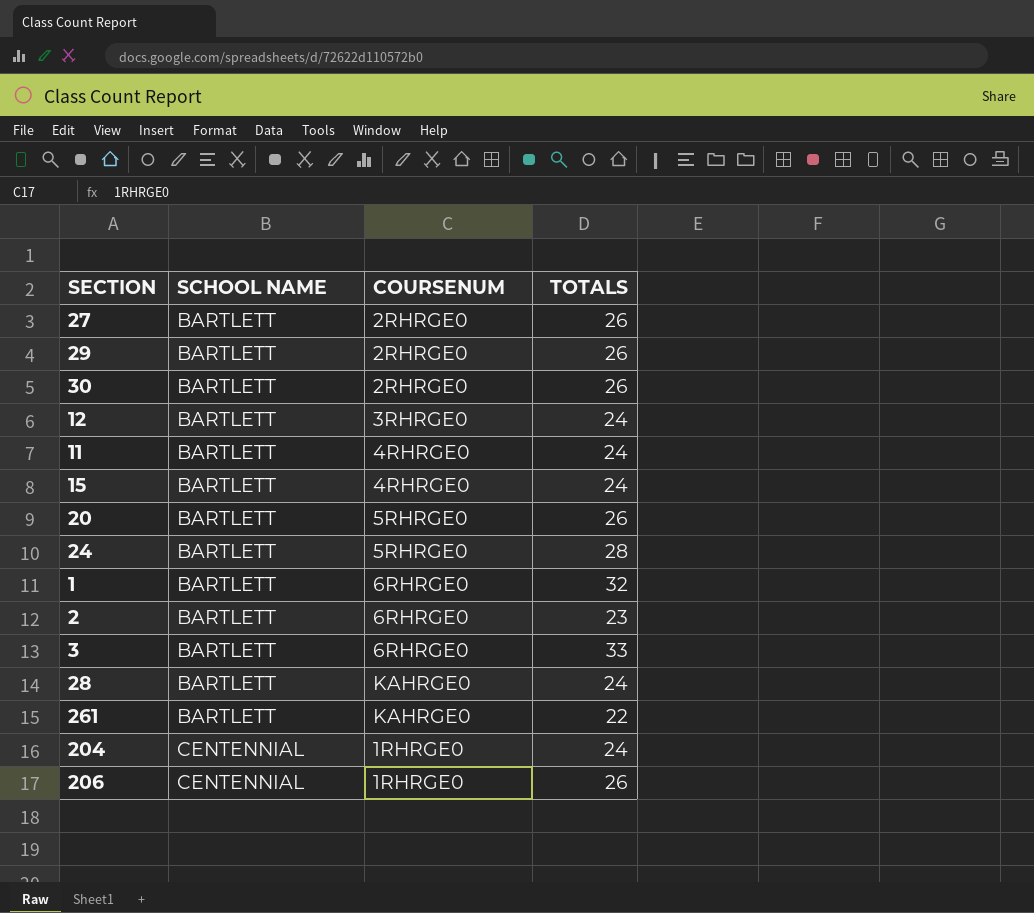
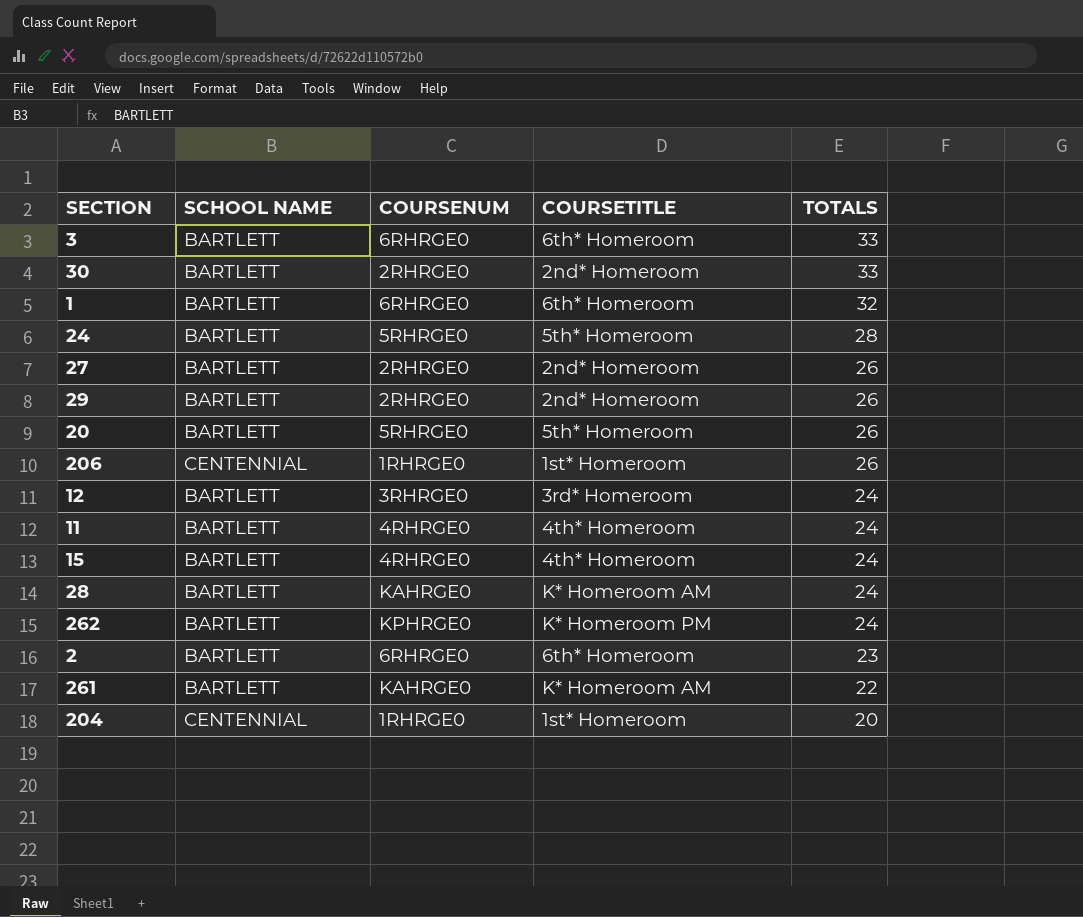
row order: SCHOOL NAME ascending -> TOTALS descending
column COURSETITLE | position: none -> 4
30 | TOTALS: 26 -> 33
row 262: none -> BARTLETT | KPHRGE0 | K* Homeroom PM | 24
204 | TOTALS: 24 -> 20

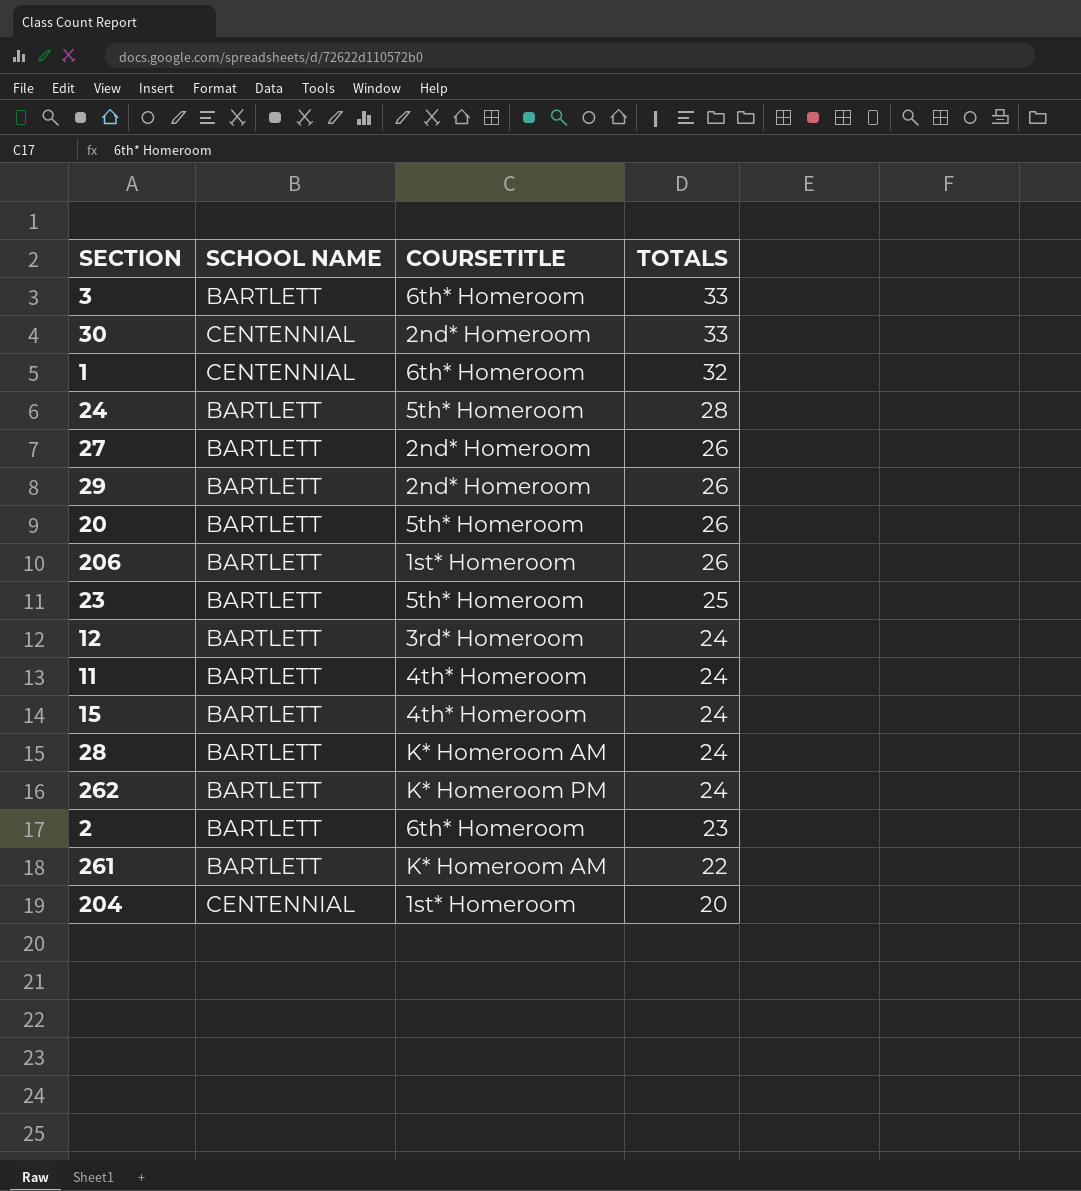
column COURSENUM | position: 3 -> none
30 | SCHOOL NAME: BARTLETT -> CENTENNIAL
1 | SCHOOL NAME: BARTLETT -> CENTENNIAL
206 | SCHOOL NAME: CENTENNIAL -> BARTLETT
row 23: none -> BARTLETT | 5th* Homeroom | 25

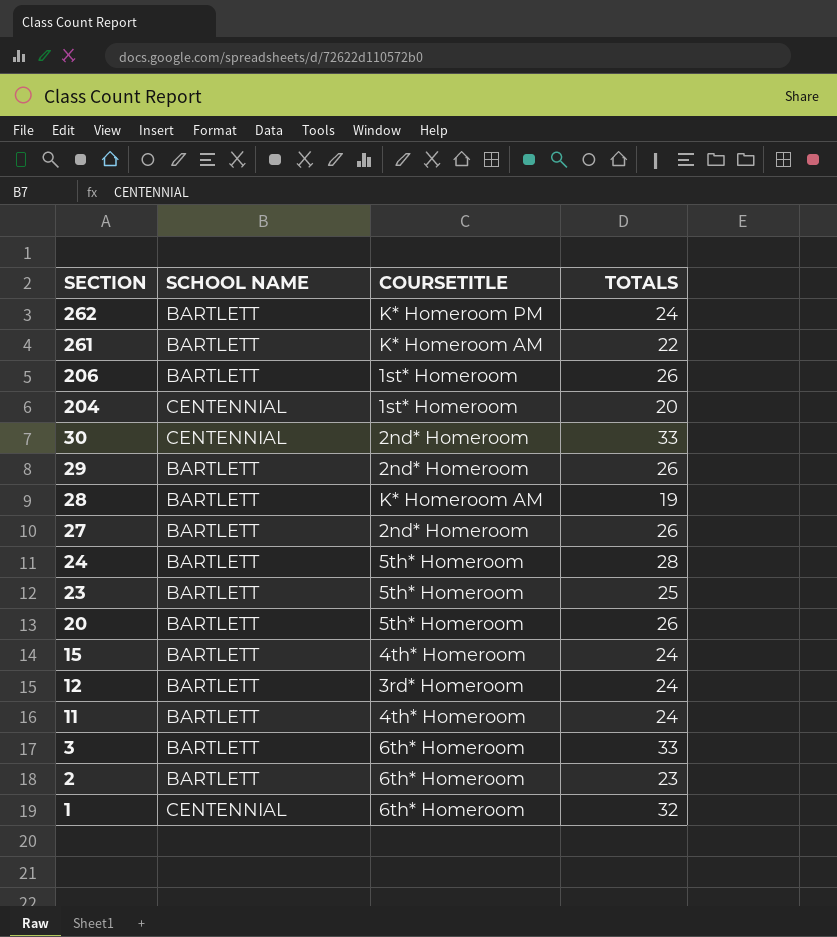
row order: TOTALS descending -> SECTION descending
28 | TOTALS: 24 -> 19

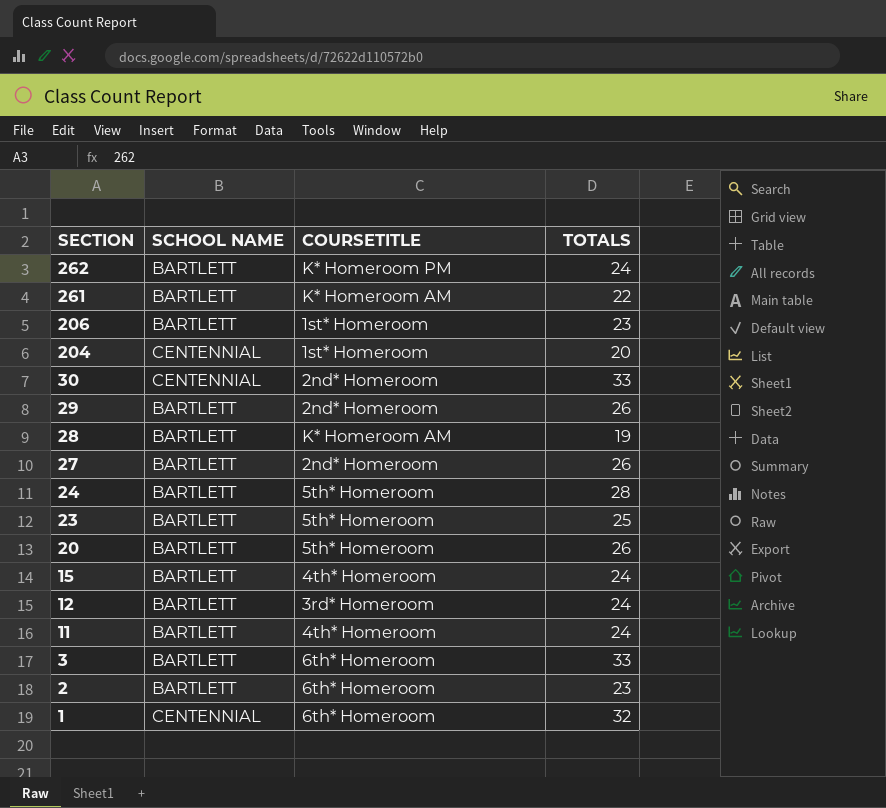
206 | TOTALS: 26 -> 23

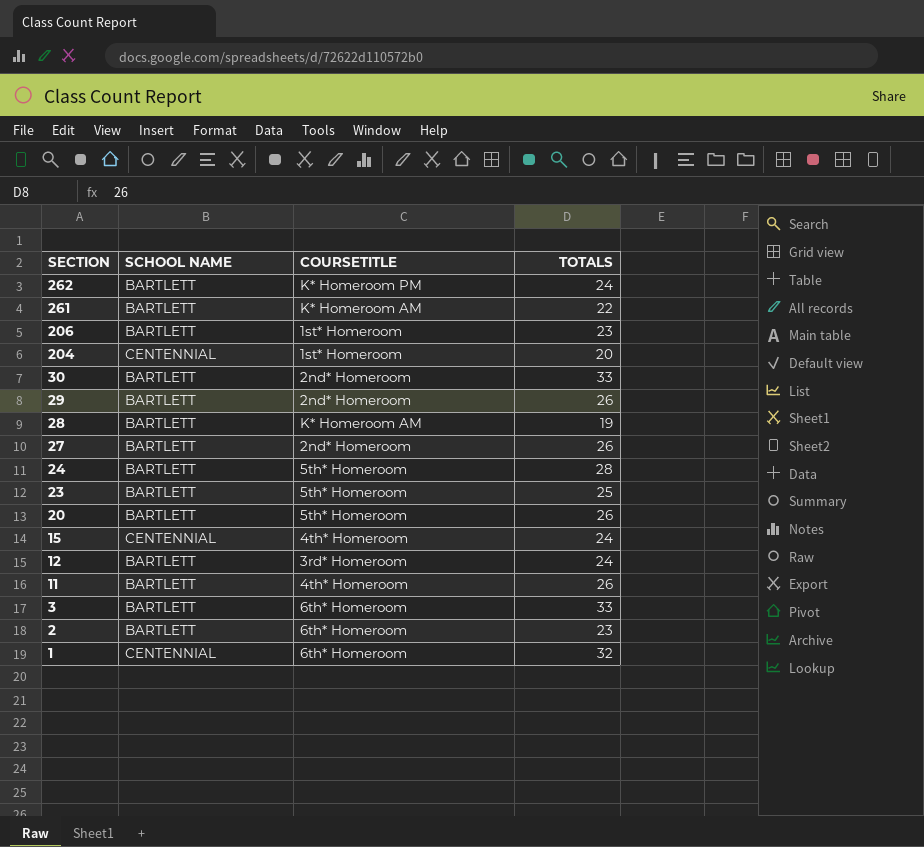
30 | SCHOOL NAME: CENTENNIAL -> BARTLETT
15 | SCHOOL NAME: BARTLETT -> CENTENNIAL
11 | TOTALS: 24 -> 26

